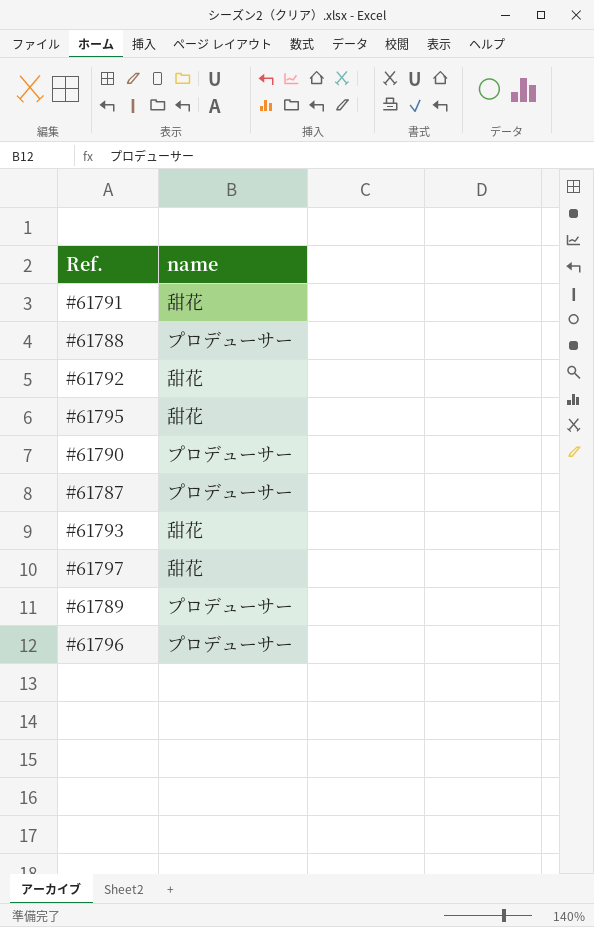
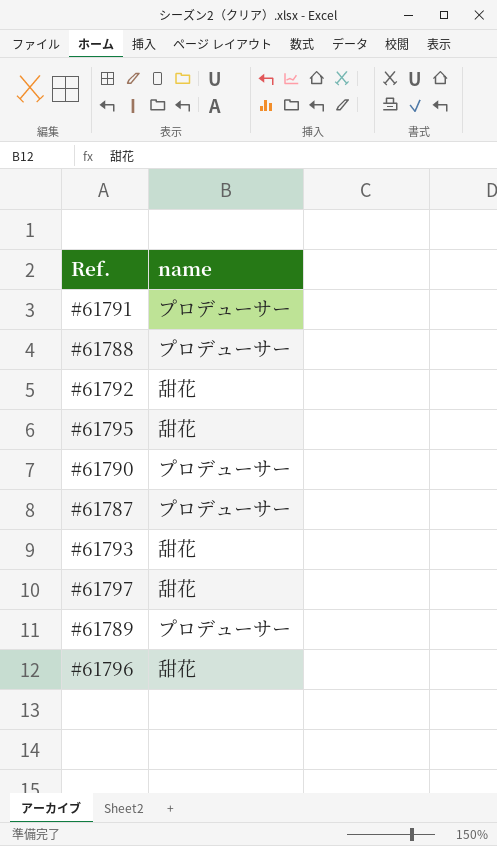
#61791 | name: 甜花 -> プロデューサー
#61796 | name: プロデューサー -> 甜花

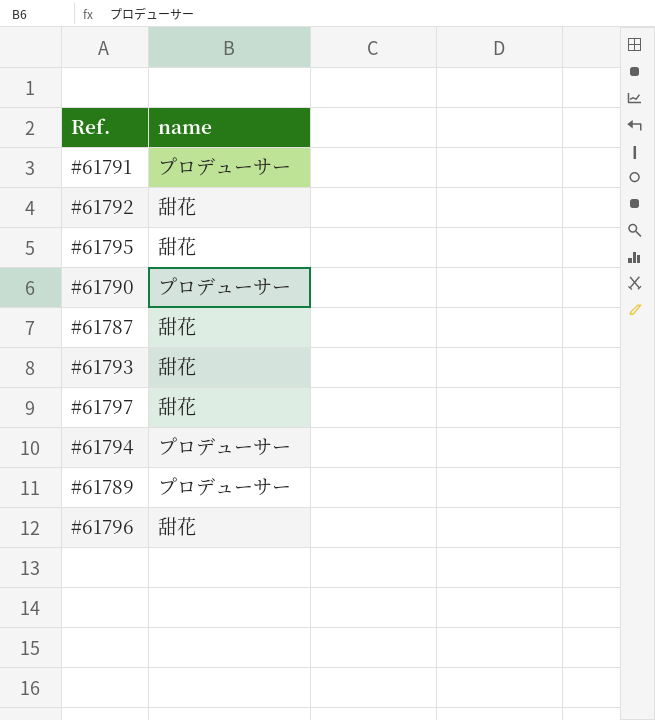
row #61788: プロデューサー -> none
#61787 | name: プロデューサー -> 甜花
row #61794: none -> プロデューサー

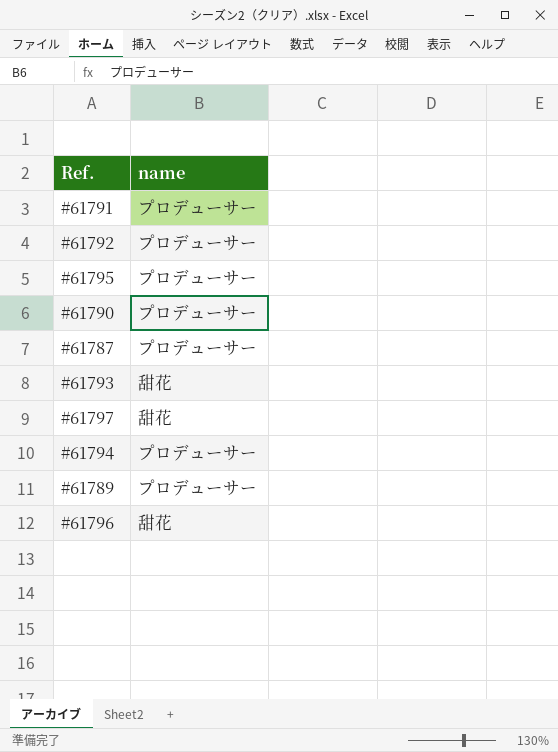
#61792 | name: 甜花 -> プロデューサー
#61795 | name: 甜花 -> プロデューサー
#61787 | name: 甜花 -> プロデューサー

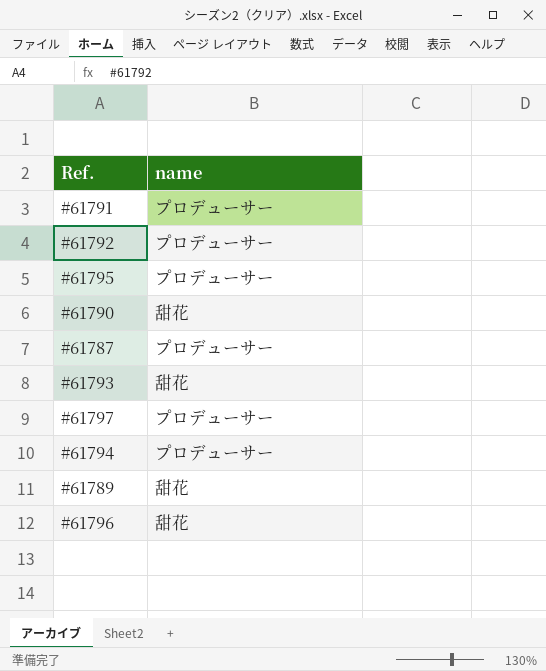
#61790 | name: プロデューサー -> 甜花
#61797 | name: 甜花 -> プロデューサー
#61789 | name: プロデューサー -> 甜花

